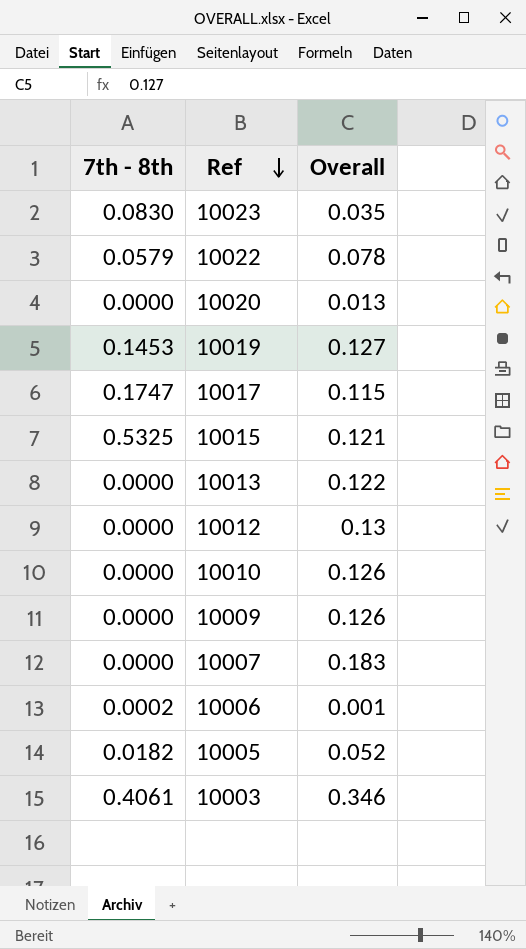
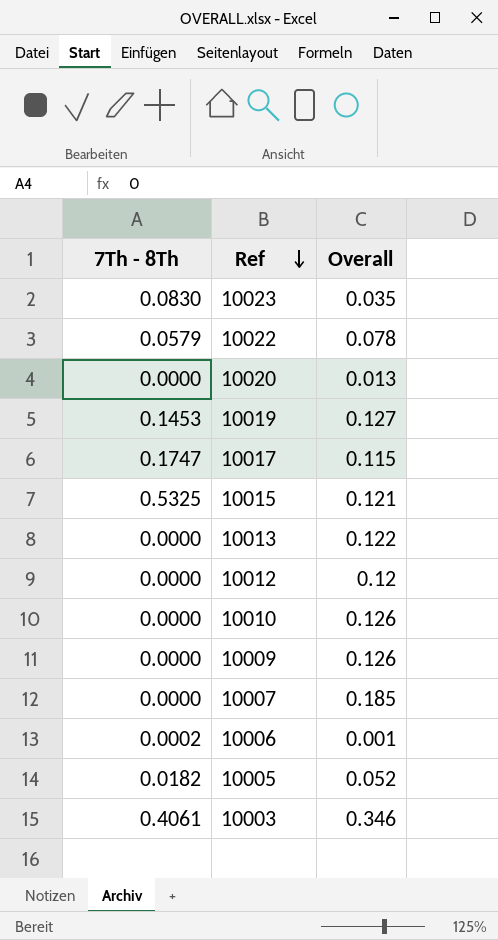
column name: 7th - 8th -> 7Th - 8Th
10012 | Overall: 0.13 -> 0.12
10007 | Overall: 0.183 -> 0.185

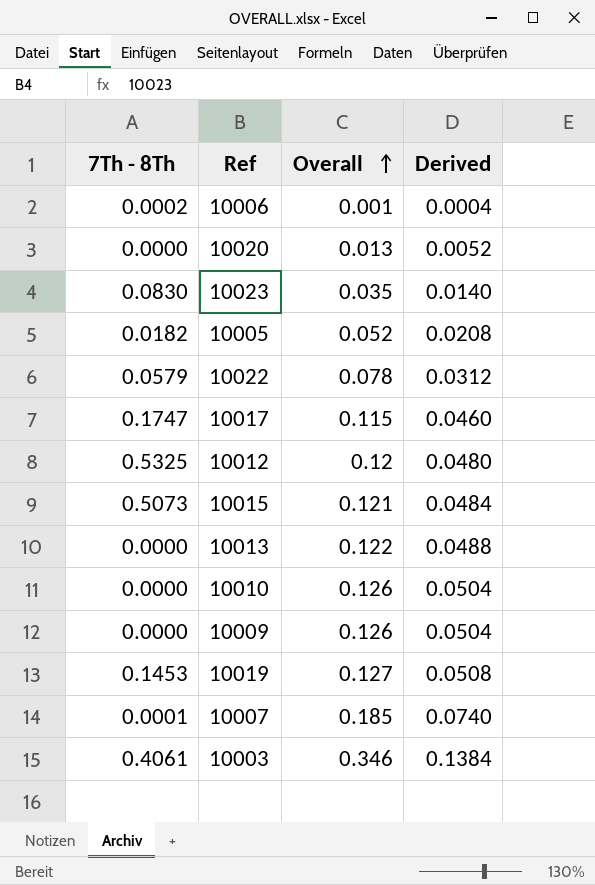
row order: Ref descending -> Overall ascending
column Derived | formula: none -> [Overall] * 0.4
10012 | 7Th - 8Th: 0.0000 -> 0.5325
10015 | 7Th - 8Th: 0.5325 -> 0.5073
10007 | 7Th - 8Th: 0.0000 -> 0.0001

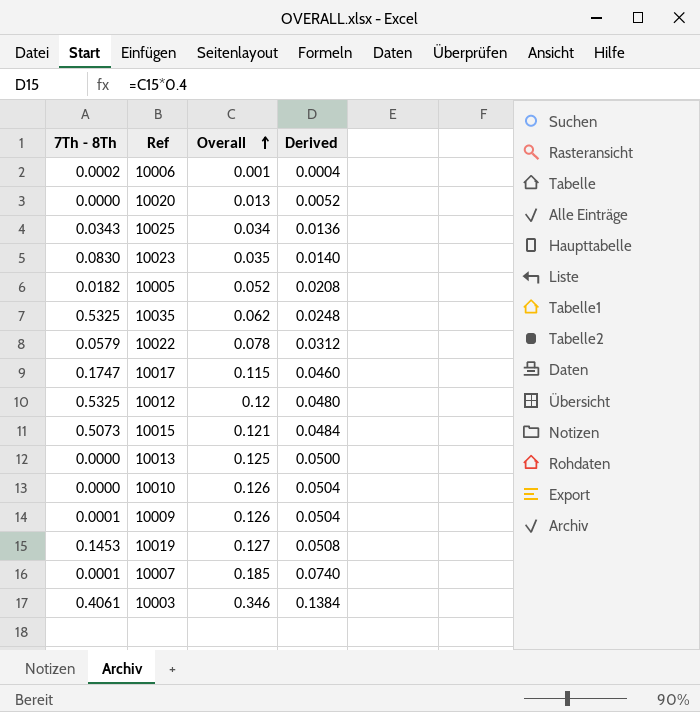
row 10025: none -> 0.0343 | 0.034 | 0.0136
row 10035: none -> 0.5325 | 0.062 | 0.0248
10013 | Overall: 0.122 -> 0.125
10013 | Derived: 0.0488 -> 0.0500
10009 | 7Th - 8Th: 0.0000 -> 0.0001

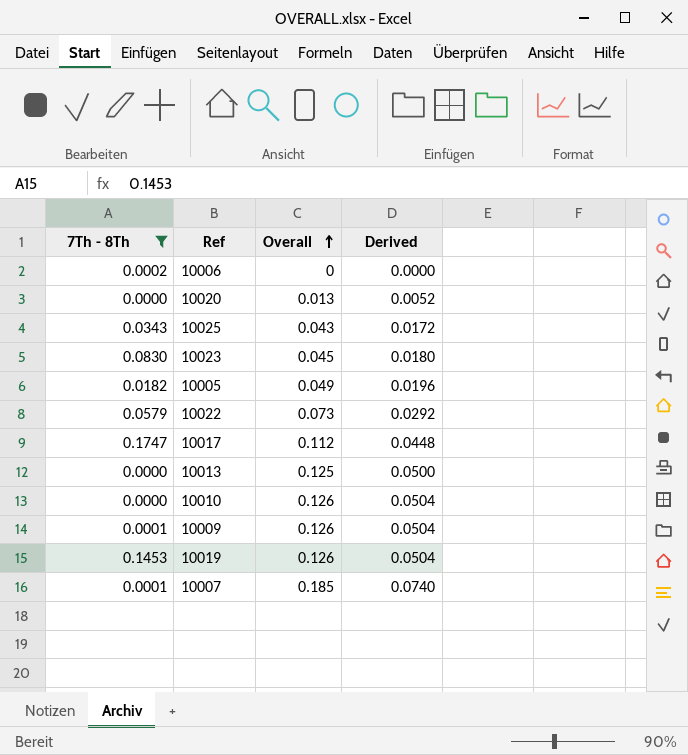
filter: none -> 7Th - 8Th <= 0.1747
10006 | Overall: 0.001 -> 0
10006 | Derived: 0.0004 -> 0.0000
10025 | Overall: 0.034 -> 0.043
10025 | Derived: 0.0136 -> 0.0172
10023 | Overall: 0.035 -> 0.045
10023 | Derived: 0.0140 -> 0.0180
10005 | Overall: 0.052 -> 0.049
10005 | Derived: 0.0208 -> 0.0196
10022 | Overall: 0.078 -> 0.073
10022 | Derived: 0.0312 -> 0.0292
10017 | Overall: 0.115 -> 0.112
10017 | Derived: 0.0460 -> 0.0448
10019 | Overall: 0.127 -> 0.126
10019 | Derived: 0.0508 -> 0.0504

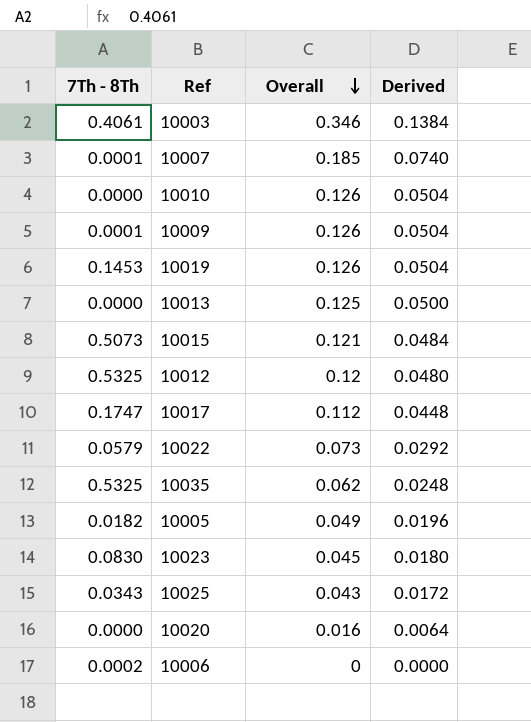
filter: 7Th - 8Th <= 0.1747 -> none
row order: Overall ascending -> Overall descending
10020 | Overall: 0.013 -> 0.016
10020 | Derived: 0.0052 -> 0.0064

